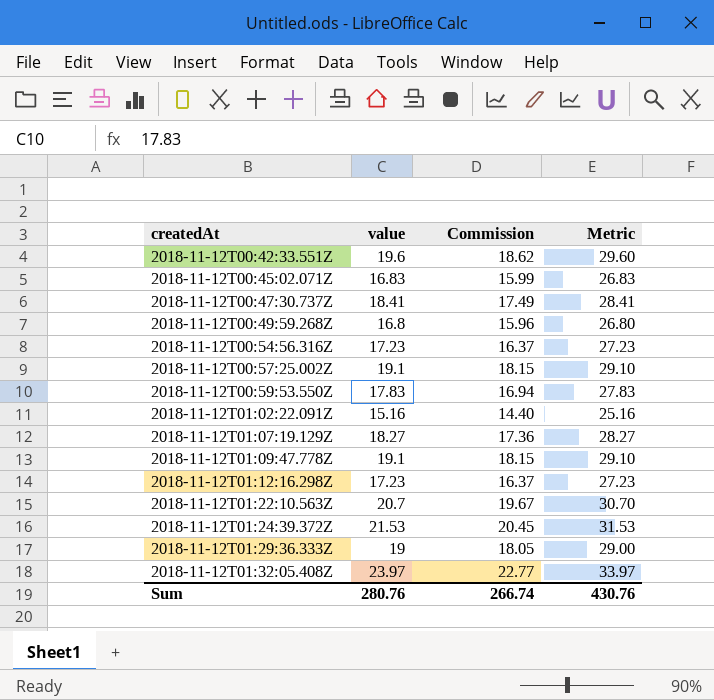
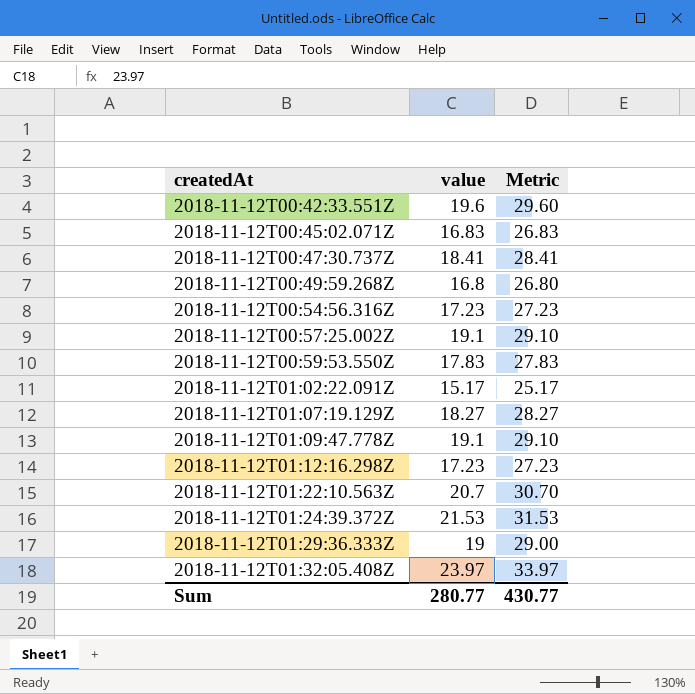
column Commission | formula: [value] * 0.95 -> none
2018-11-12T01:02:22.091Z | value: 15.16 -> 15.17
2018-11-12T01:02:22.091Z | Metric: 25.16 -> 25.17
Sum | value: 280.76 -> 280.77
Sum | Metric: 430.76 -> 430.77

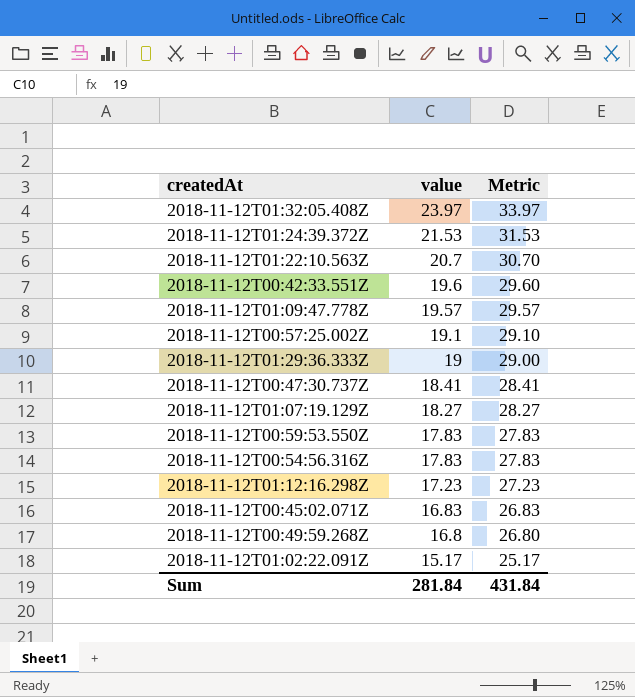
row order: createdAt ascending -> value descending
2018-11-12T01:09:47.778Z | value: 19.1 -> 19.57
2018-11-12T01:09:47.778Z | Metric: 29.10 -> 29.57
2018-11-12T00:54:56.316Z | value: 17.23 -> 17.83
2018-11-12T00:54:56.316Z | Metric: 27.23 -> 27.83
Sum | value: 280.77 -> 281.84
Sum | Metric: 430.77 -> 431.84

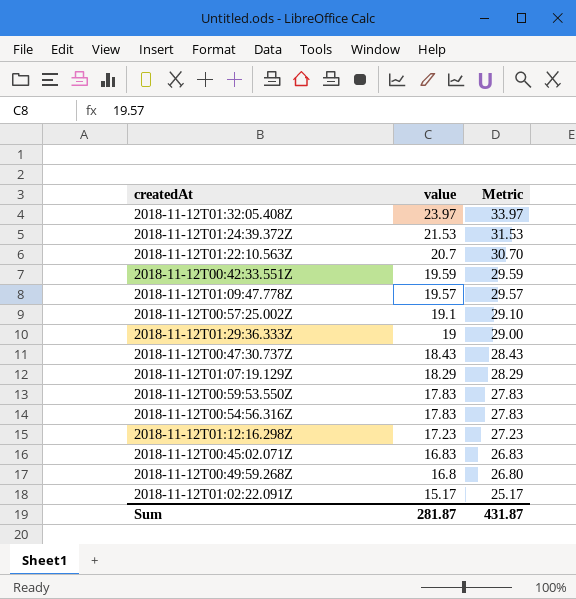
2018-11-12T00:42:33.551Z | value: 19.6 -> 19.59
2018-11-12T00:42:33.551Z | Metric: 29.60 -> 29.59
2018-11-12T00:47:30.737Z | value: 18.41 -> 18.43
2018-11-12T00:47:30.737Z | Metric: 28.41 -> 28.43
2018-11-12T01:07:19.129Z | value: 18.27 -> 18.29
2018-11-12T01:07:19.129Z | Metric: 28.27 -> 28.29
Sum | value: 281.84 -> 281.87
Sum | Metric: 431.84 -> 431.87

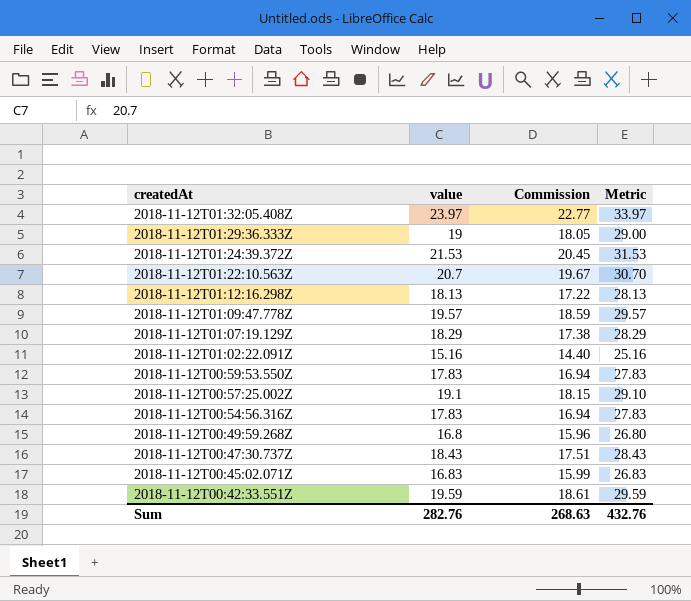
row order: value descending -> createdAt descending
column Commission | formula: none -> [value] * 0.95
2018-11-12T01:12:16.298Z | value: 17.23 -> 18.13
2018-11-12T01:12:16.298Z | Metric: 27.23 -> 28.13
2018-11-12T01:02:22.091Z | value: 15.17 -> 15.16
2018-11-12T01:02:22.091Z | Metric: 25.17 -> 25.16
Sum | value: 281.87 -> 282.76
Sum | Metric: 431.87 -> 432.76

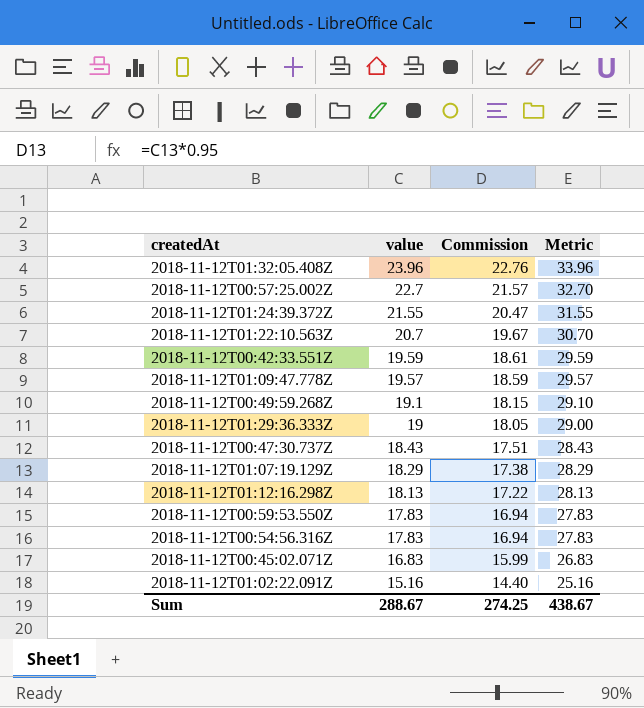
row order: createdAt descending -> value descending
2018-11-12T01:32:05.408Z | value: 23.97 -> 23.96
2018-11-12T01:32:05.408Z | Commission: 22.77 -> 22.76
2018-11-12T01:32:05.408Z | Metric: 33.97 -> 33.96
2018-11-12T00:57:25.002Z | value: 19.1 -> 22.7
2018-11-12T00:57:25.002Z | Commission: 18.15 -> 21.57
2018-11-12T00:57:25.002Z | Metric: 29.10 -> 32.70
2018-11-12T01:24:39.372Z | value: 21.53 -> 21.55
2018-11-12T01:24:39.372Z | Commission: 20.45 -> 20.47
2018-11-12T01:24:39.372Z | Metric: 31.53 -> 31.55
2018-11-12T00:49:59.268Z | value: 16.8 -> 19.1
2018-11-12T00:49:59.268Z | Commission: 15.96 -> 18.15
2018-11-12T00:49:59.268Z | Metric: 26.80 -> 29.10
Sum | value: 282.76 -> 288.67
Sum | Commission: 268.63 -> 274.25
Sum | Metric: 432.76 -> 438.67

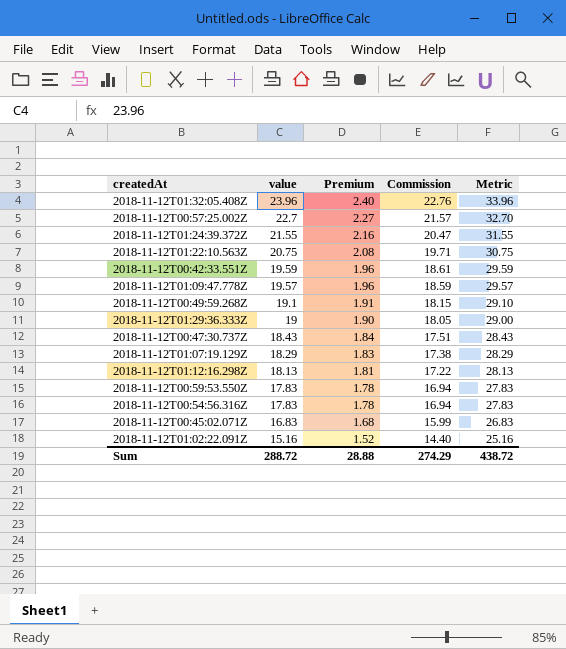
column Premium | formula: none -> [value] * 0.1
2018-11-12T01:22:10.563Z | value: 20.7 -> 20.75
2018-11-12T01:22:10.563Z | Commission: 19.67 -> 19.71
2018-11-12T01:22:10.563Z | Metric: 30.70 -> 30.75
Sum | value: 288.67 -> 288.72
Sum | Commission: 274.25 -> 274.29
Sum | Metric: 438.67 -> 438.72

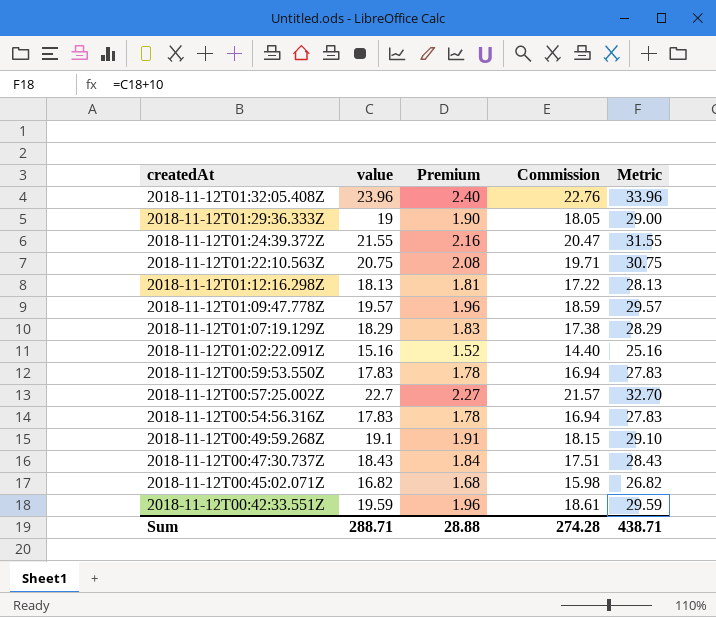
row order: value descending -> createdAt descending
2018-11-12T00:45:02.071Z | value: 16.83 -> 16.82
2018-11-12T00:45:02.071Z | Commission: 15.99 -> 15.98
2018-11-12T00:45:02.071Z | Metric: 26.83 -> 26.82
Sum | value: 288.72 -> 288.71
Sum | Commission: 274.29 -> 274.28
Sum | Metric: 438.72 -> 438.71

